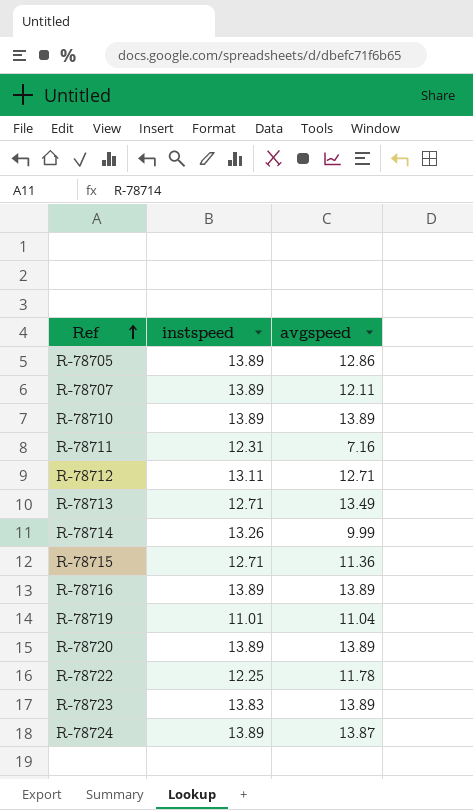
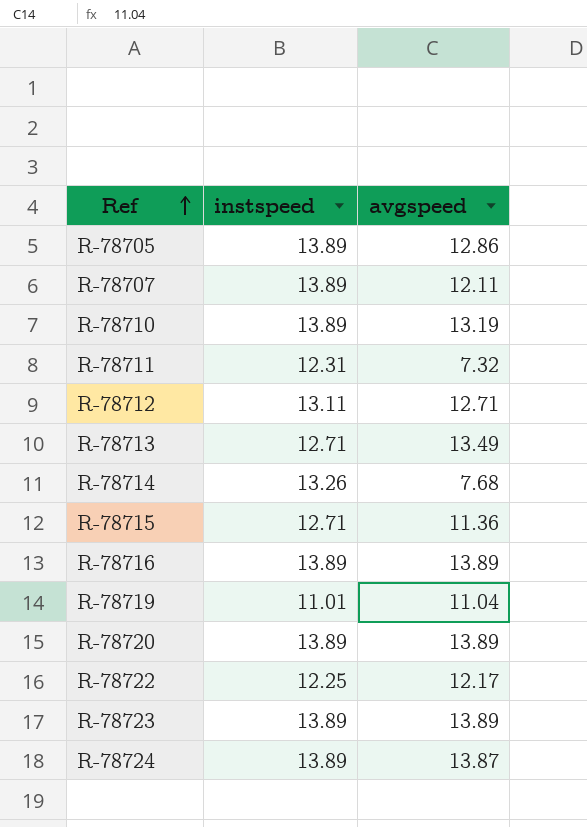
R-78710 | avgspeed: 13.89 -> 13.19
R-78711 | avgspeed: 7.16 -> 7.32
R-78714 | avgspeed: 9.99 -> 7.68
R-78722 | avgspeed: 11.78 -> 12.17
R-78723 | instspeed: 13.83 -> 13.89

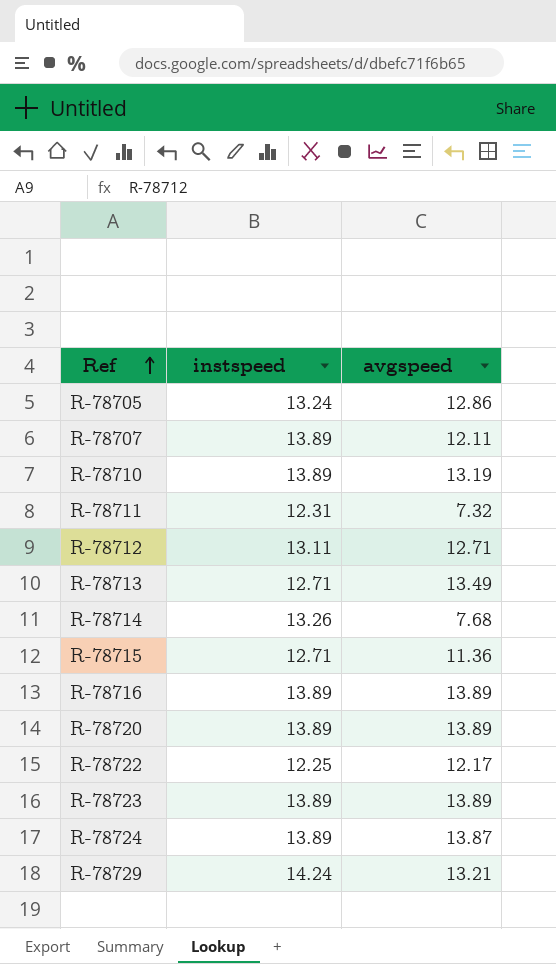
row R-78719: 11.01 | 11.04 -> none
R-78705 | instspeed: 13.89 -> 13.24
row R-78729: none -> 14.24 | 13.21

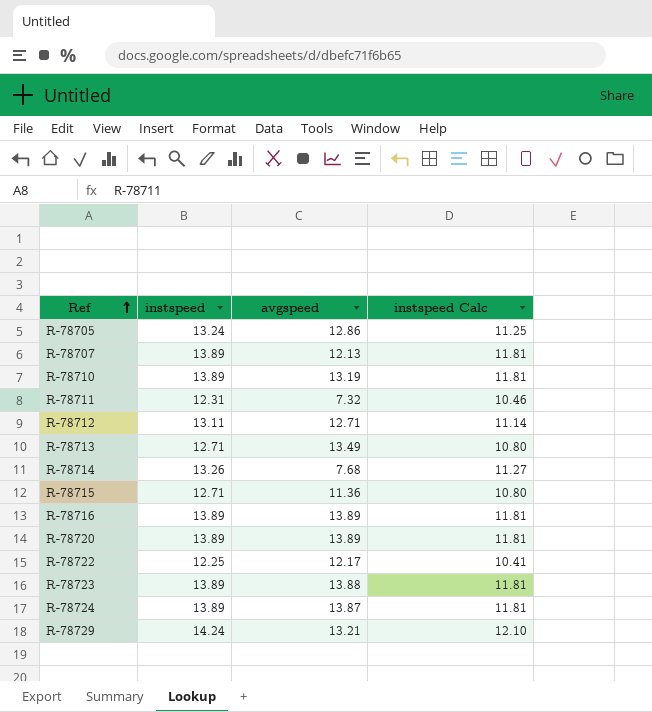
column instspeed Calc | formula: none -> [instspeed] * 0.85
R-78707 | avgspeed: 12.11 -> 12.13
R-78723 | avgspeed: 13.89 -> 13.88

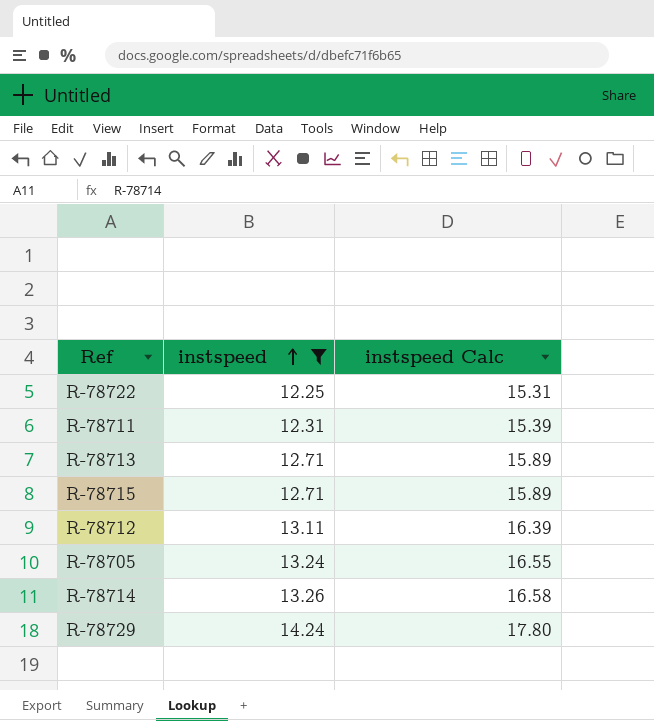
filter: none -> instspeed != 13.89
row order: Ref ascending -> instspeed ascending
column avgspeed | position: 3 -> none
column instspeed Calc | formula: [instspeed] * 0.85 -> [instspeed] * 1.25

